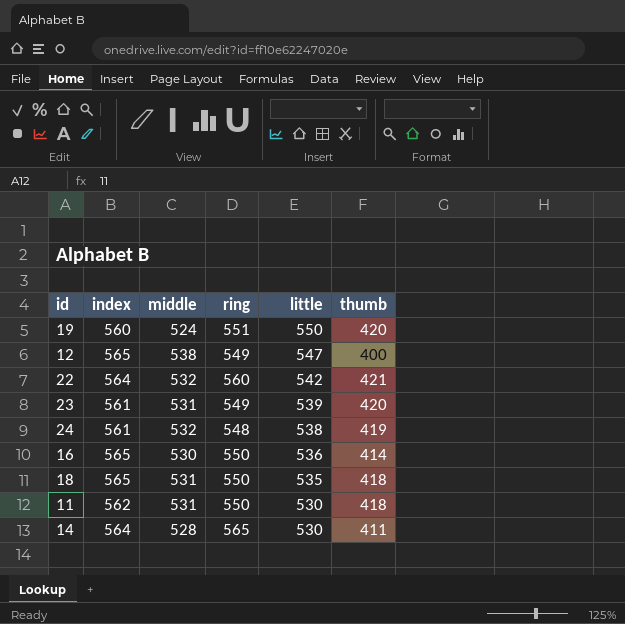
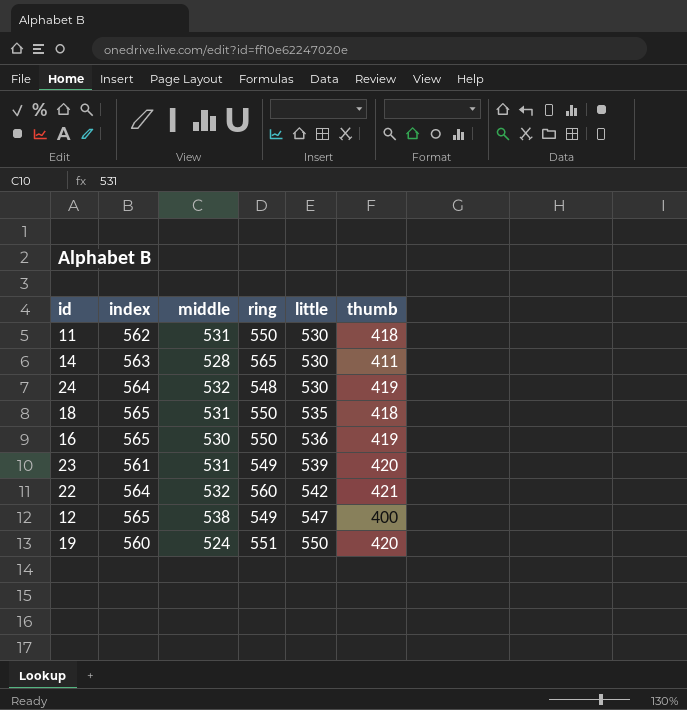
row order: little descending -> little ascending
14 | index: 564 -> 563
24 | index: 561 -> 564
24 | little: 538 -> 530
16 | thumb: 414 -> 419

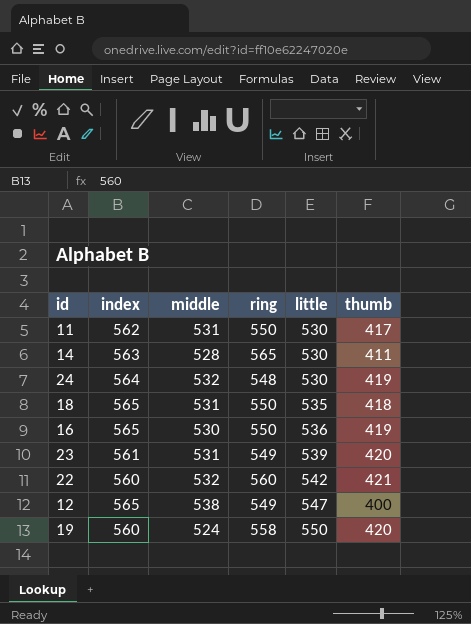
11 | thumb: 418 -> 417
22 | index: 564 -> 560
19 | ring: 551 -> 558

